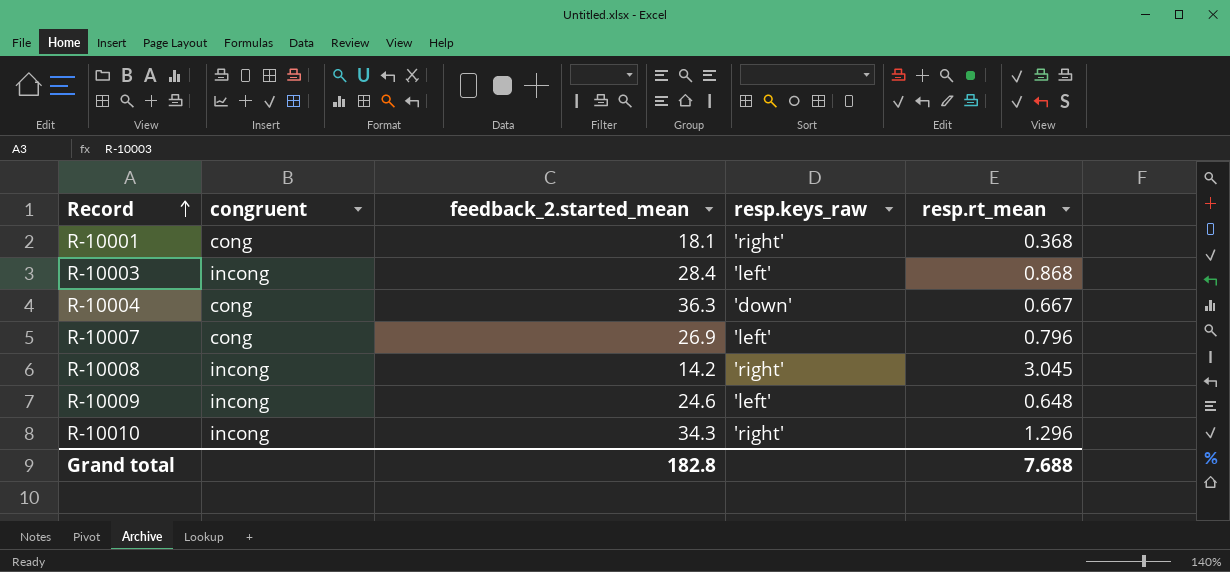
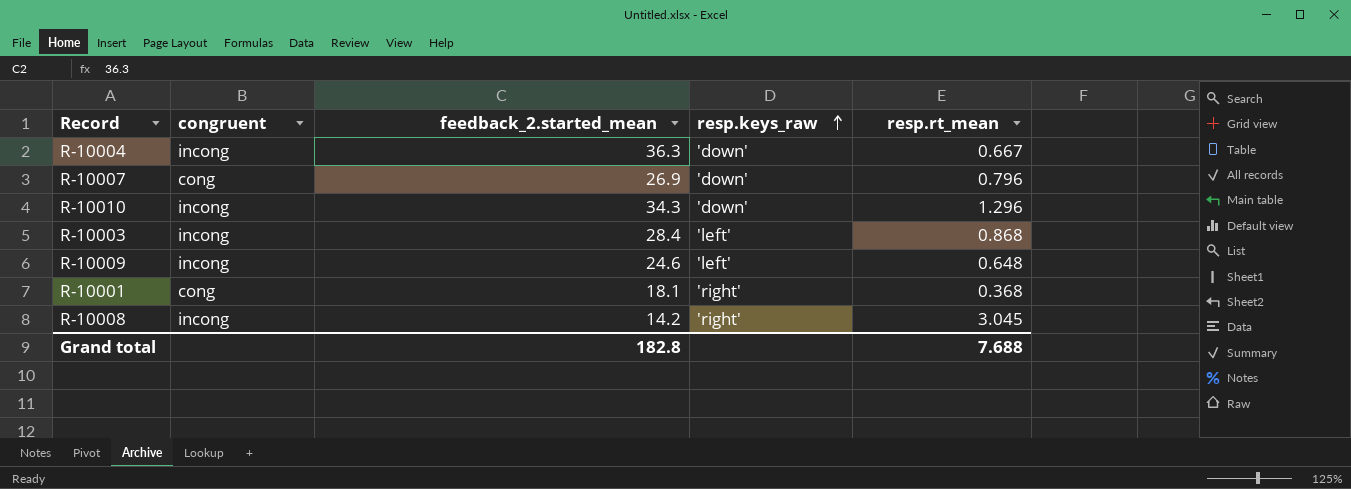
row order: Record ascending -> resp.keys_raw ascending
R-10004 | congruent: cong -> incong
R-10007 | resp.keys_raw: 'left' -> 'down'
R-10010 | resp.keys_raw: 'right' -> 'down'

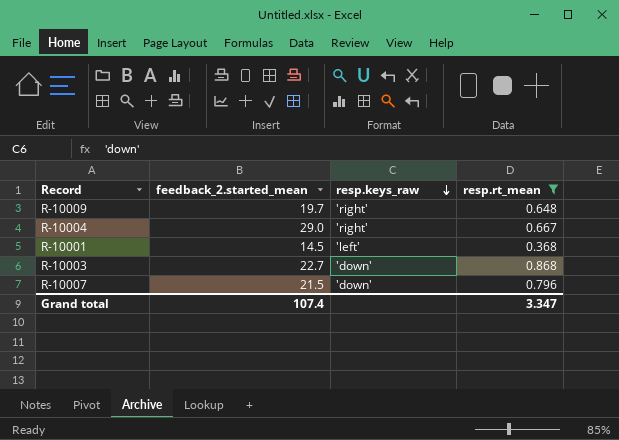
filter: none -> resp.rt_mean <= 0.868
row order: resp.keys_raw ascending -> resp.keys_raw descending
column congruent | position: 2 -> none
R-10009 | feedback_2.started_mean: 24.6 -> 19.7
R-10009 | resp.keys_raw: 'left' -> 'right'
R-10004 | feedback_2.started_mean: 36.3 -> 29.0
R-10004 | resp.keys_raw: 'down' -> 'right'
R-10001 | feedback_2.started_mean: 18.1 -> 14.5
R-10001 | resp.keys_raw: 'right' -> 'left'
R-10003 | feedback_2.started_mean: 28.4 -> 22.7
R-10003 | resp.keys_raw: 'left' -> 'down'
R-10007 | feedback_2.started_mean: 26.9 -> 21.5
Grand total | feedback_2.started_mean: 182.8 -> 107.4
Grand total | resp.rt_mean: 7.688 -> 3.347

